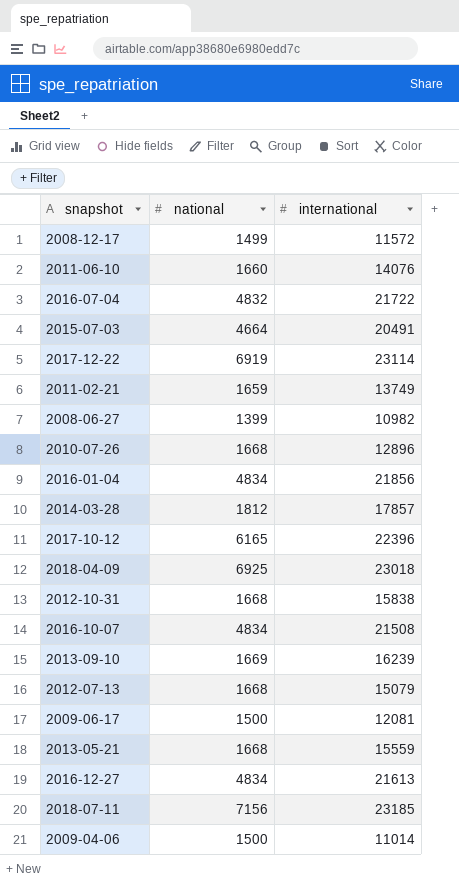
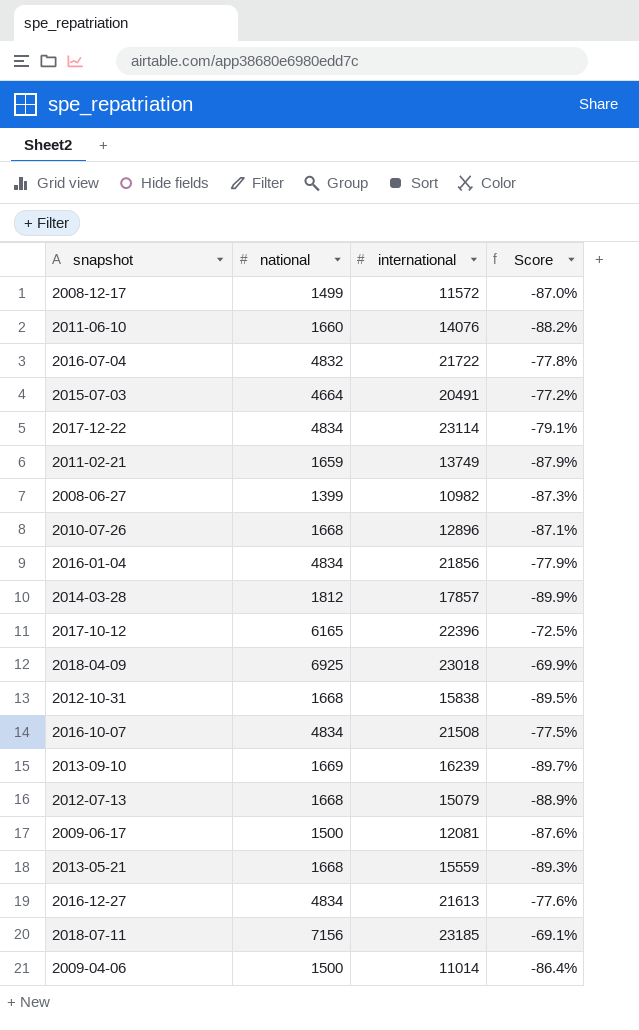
column Score | formula: none -> ([national] - [international]) / [international]
2017-12-22 | national: 6919 -> 4834

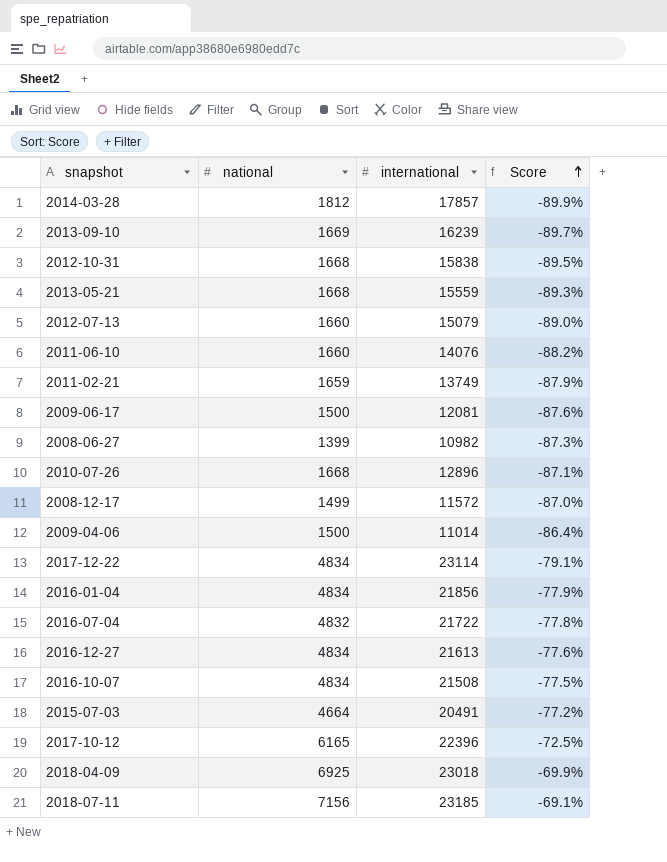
row order: none -> Score ascending
2012-07-13 | national: 1668 -> 1660
2012-07-13 | Score: -88.9% -> -89.0%

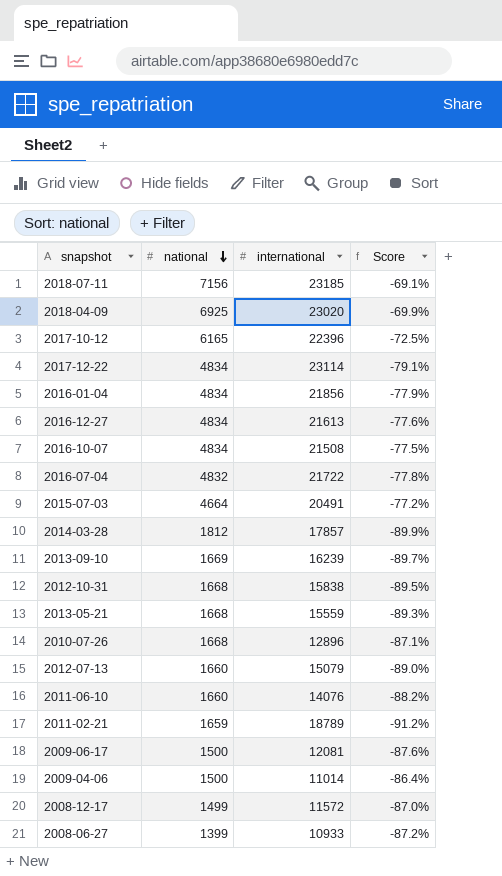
row order: Score ascending -> national descending
2018-04-09 | international: 23018 -> 23020
2011-02-21 | international: 13749 -> 18789
2011-02-21 | Score: -87.9% -> -91.2%
2008-06-27 | international: 10982 -> 10933
2008-06-27 | Score: -87.3% -> -87.2%

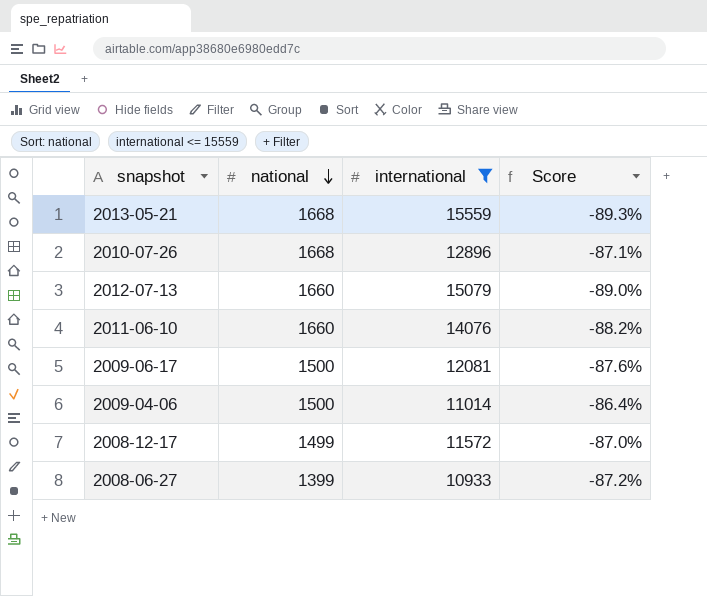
filter: none -> international <= 15559

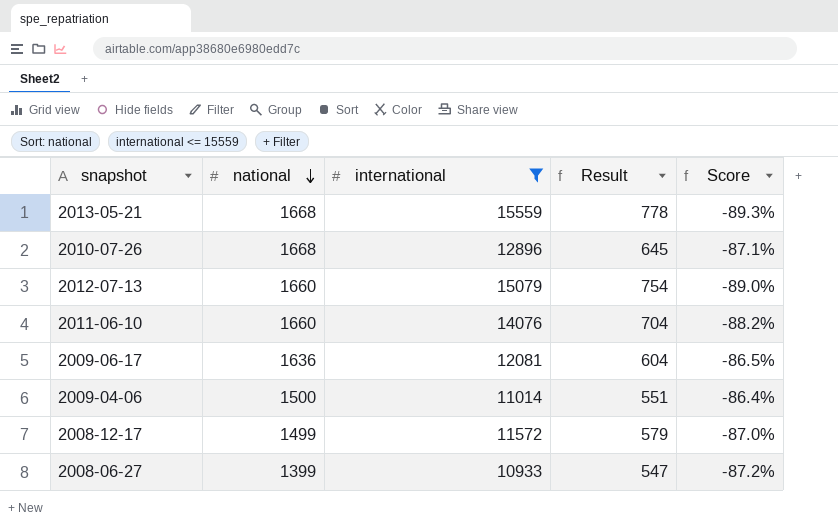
column Result | formula: none -> [international] * 0.05
2009-06-17 | national: 1500 -> 1636
2009-06-17 | Score: -87.6% -> -86.5%

